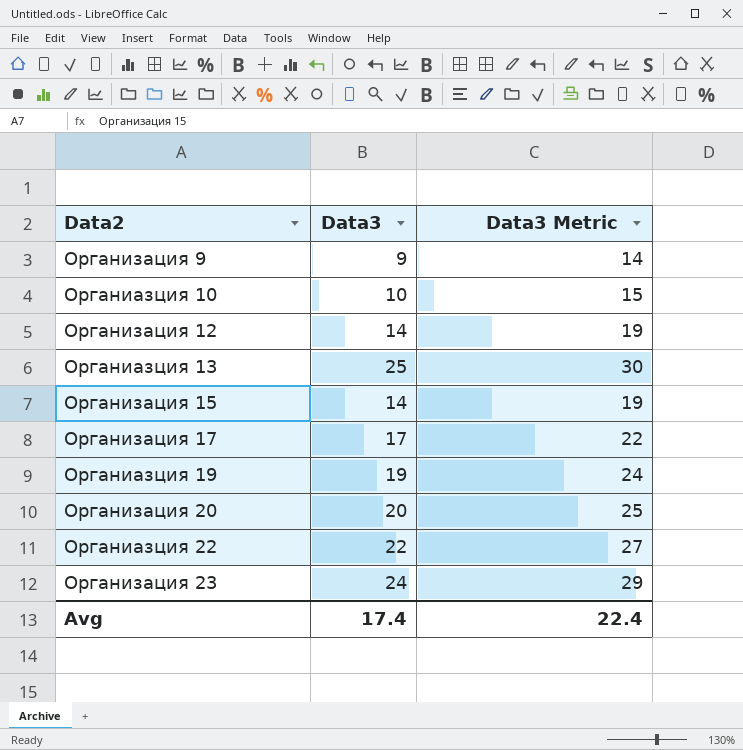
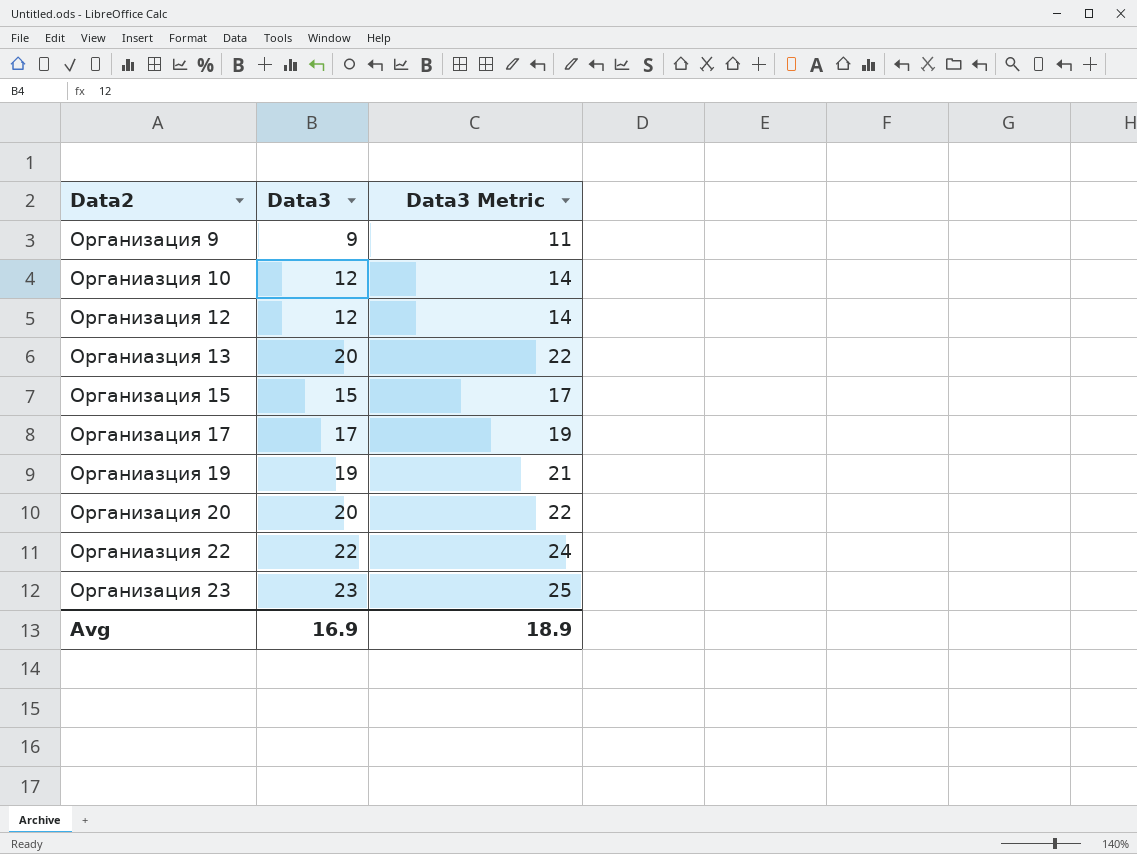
column Data3 Metric | formula: [Data3] + 5 -> [Data3] + 2
Органиазция 10 | Data3: 10 -> 12
Организация 12 | Data3: 14 -> 12
Органиазция 13 | Data3: 25 -> 20
Организация 15 | Data3: 14 -> 15
Организация 23 | Data3: 24 -> 23
Avg | Data3: 17.4 -> 16.9
Avg | Data3 Metric: 22.4 -> 18.9

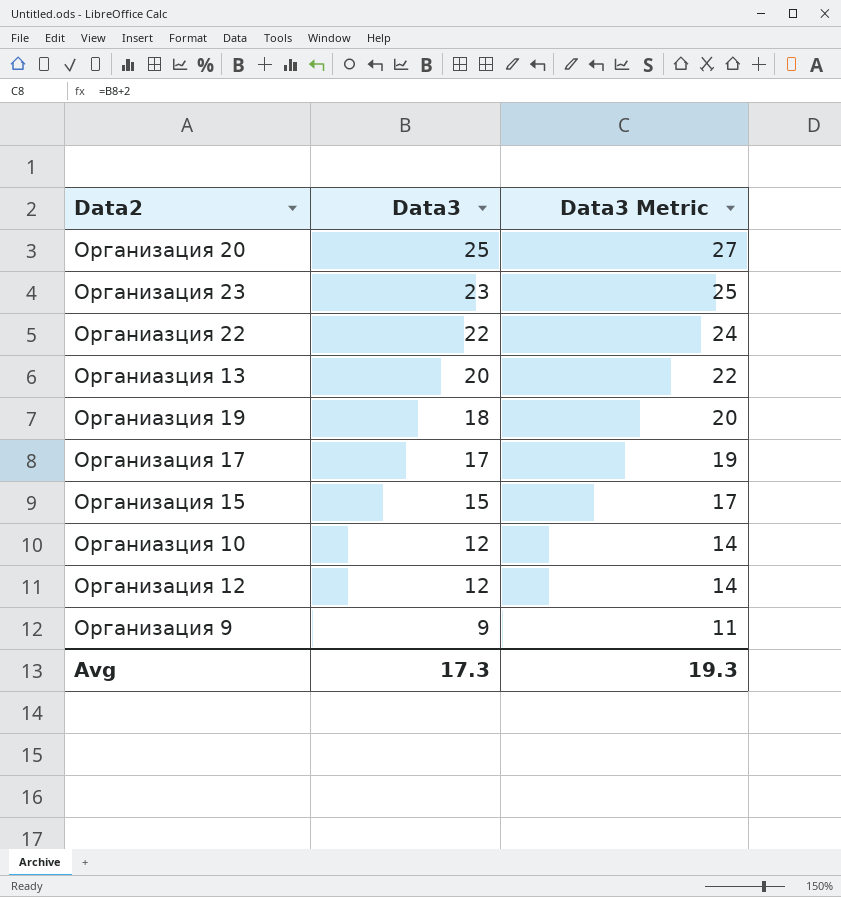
row order: none -> Data3 descending
Организация 20 | Data3: 20 -> 25
Организация 20 | Data3 Metric: 22 -> 27
Органиазция 19 | Data3: 19 -> 18
Органиазция 19 | Data3 Metric: 21 -> 20
Avg | Data3: 16.9 -> 17.3
Avg | Data3 Metric: 18.9 -> 19.3

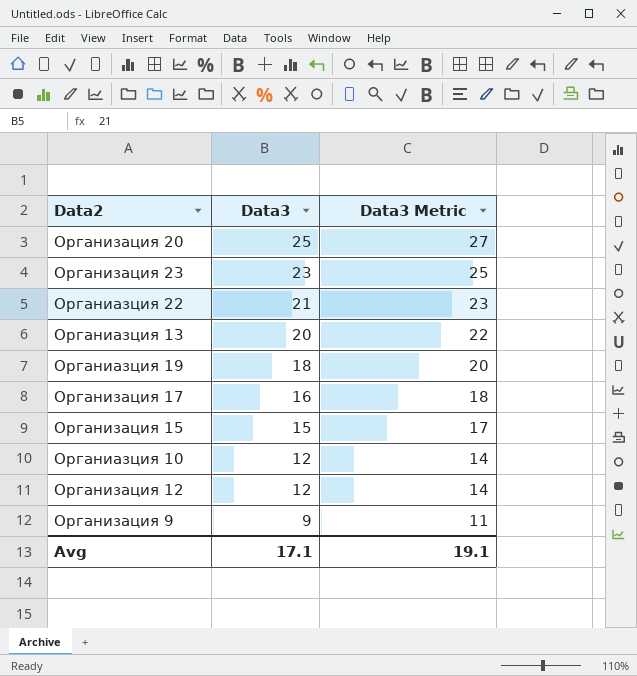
Органиазция 22 | Data3: 22 -> 21
Органиазция 22 | Data3 Metric: 24 -> 23
Организация 17 | Data3: 17 -> 16
Организация 17 | Data3 Metric: 19 -> 18
Avg | Data3: 17.3 -> 17.1
Avg | Data3 Metric: 19.3 -> 19.1

